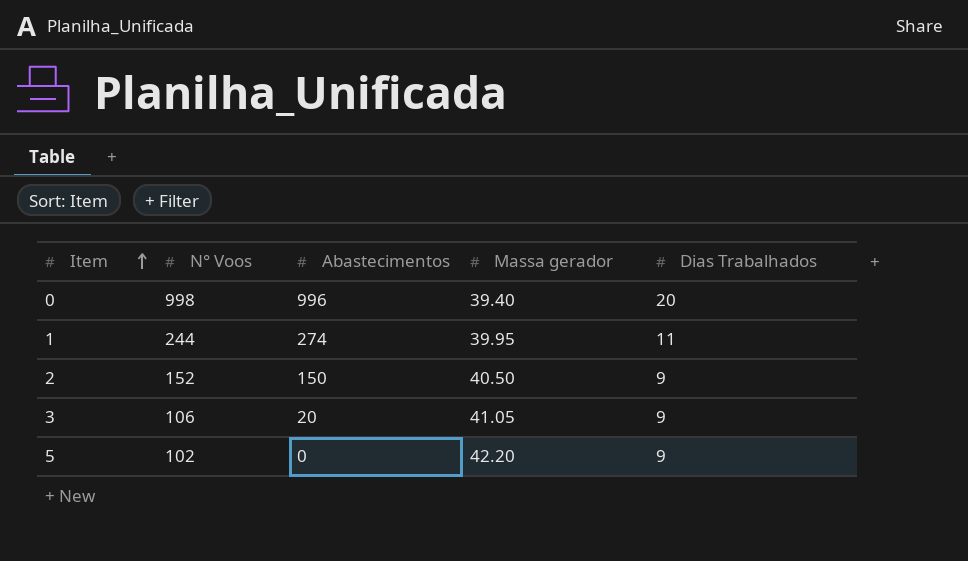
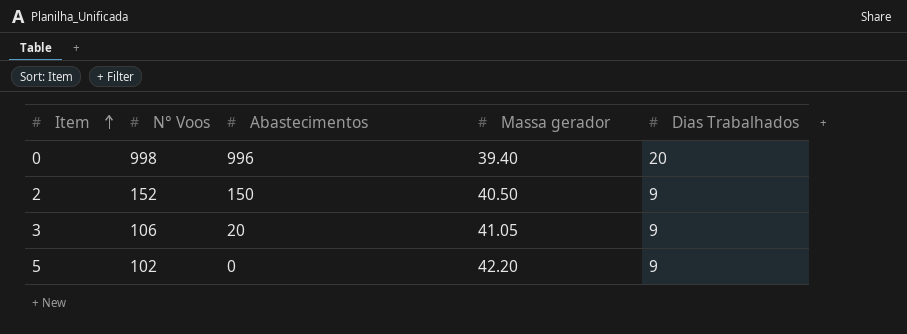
row 1: 244 | 274 | 39.95 | 11 -> none

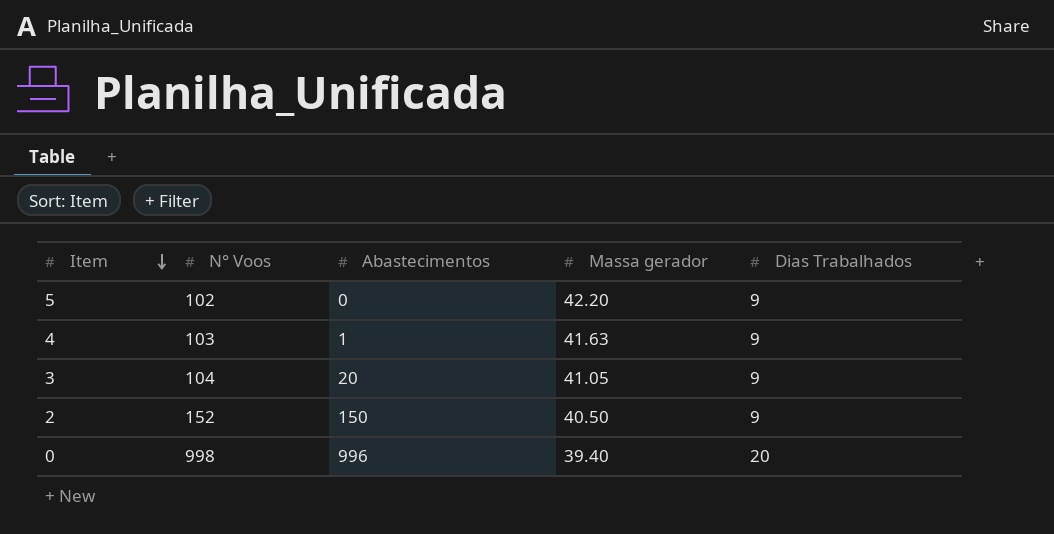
row order: Item ascending -> Item descending
row 4: none -> 103 | 1 | 41.63 | 9
3 | N° Voos: 106 -> 104

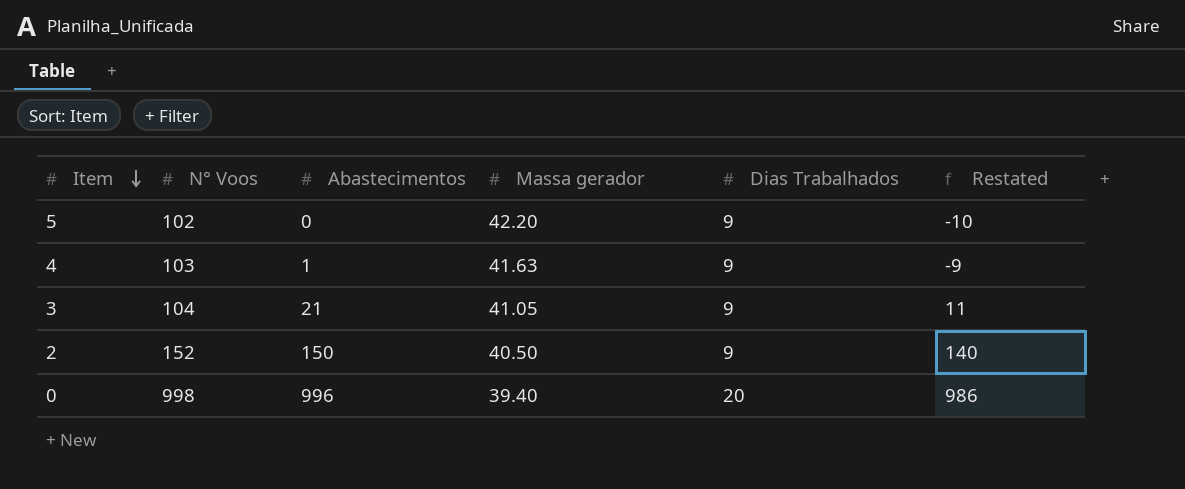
column Restated | formula: none -> [Abastecimentos] - 10
3 | Abastecimentos: 20 -> 21

